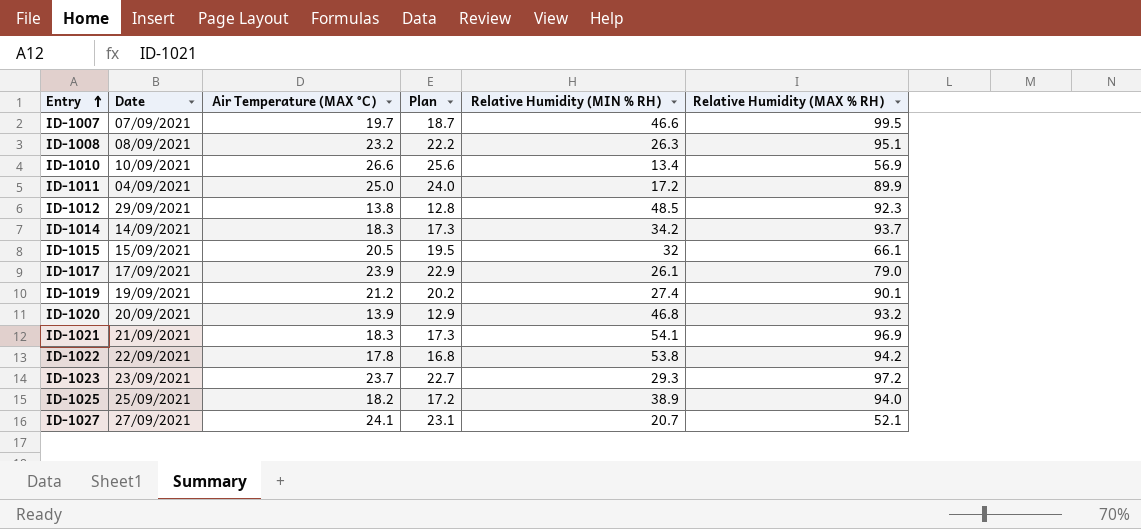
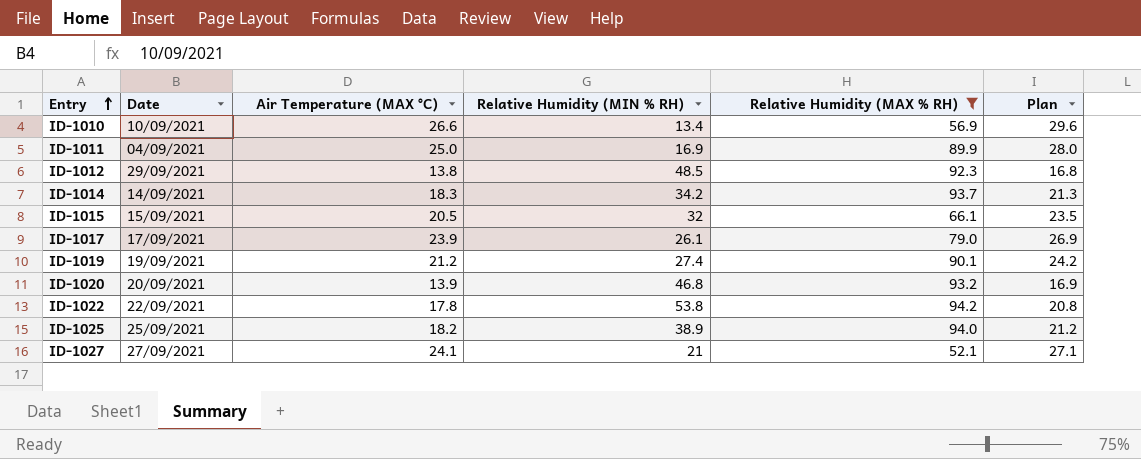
filter: none -> Relative Humidity (MAX % RH) <= 94.2
column Plan | formula: [Air Temperature (MAX °C)] - 1 -> [Air Temperature (MAX °C)] + 3
column Plan | position: 4 -> 6
ID-1011 | Relative Humidity (MIN % RH): 17.2 -> 16.9
ID-1027 | Relative Humidity (MIN % RH): 20.7 -> 21

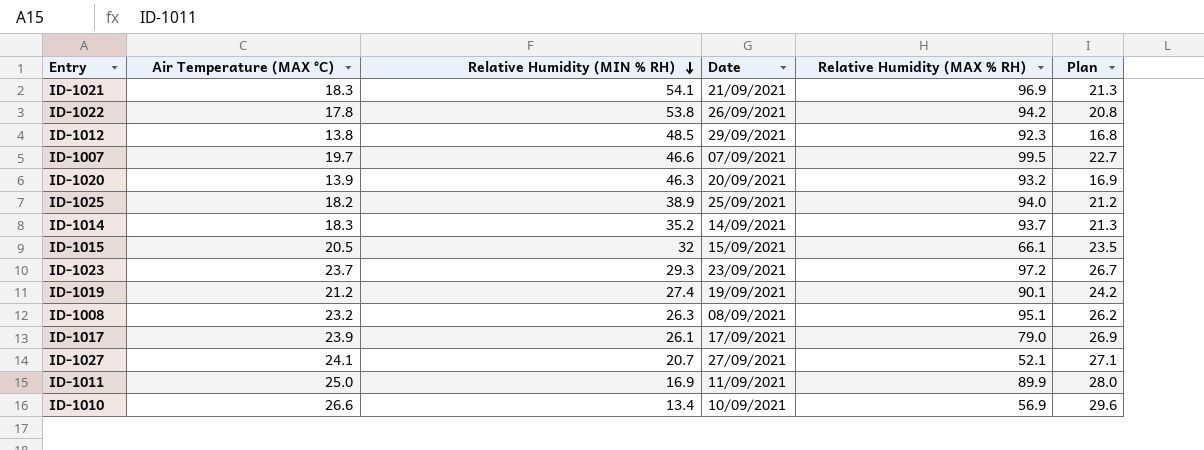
filter: Relative Humidity (MAX % RH) <= 94.2 -> none
row order: Entry ascending -> Relative Humidity (MIN % RH) descending
column Date | position: 2 -> 4
ID-1022 | Date: 22/09/2021 -> 26/09/2021
ID-1020 | Relative Humidity (MIN % RH): 46.8 -> 46.3
ID-1014 | Relative Humidity (MIN % RH): 34.2 -> 35.2
ID-1027 | Relative Humidity (MIN % RH): 21 -> 20.7
ID-1011 | Date: 04/09/2021 -> 11/09/2021

